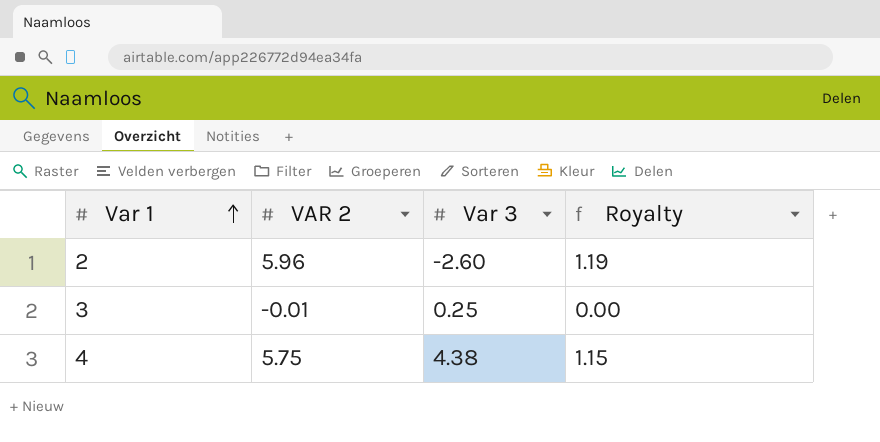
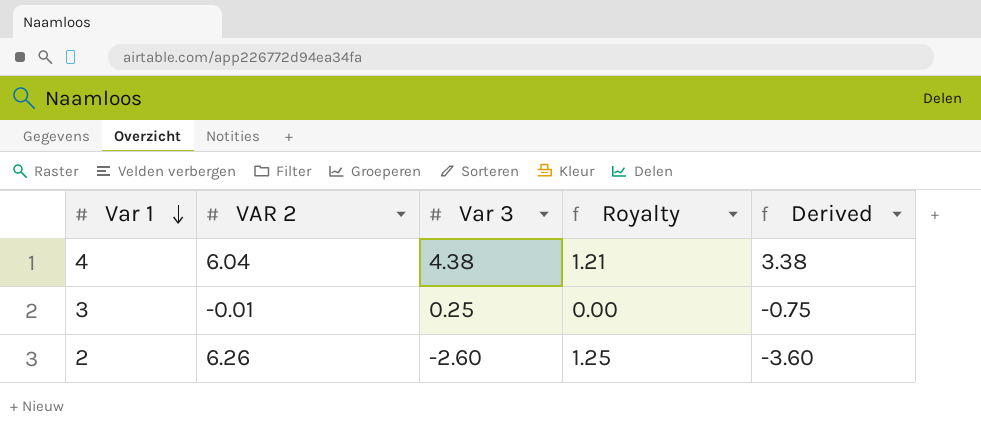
row order: Var 1 ascending -> Var 1 descending
column Derived | formula: none -> [Var 3] - 1
4 | VAR 2: 5.75 -> 6.04
4 | Royalty: 1.15 -> 1.21
2 | VAR 2: 5.96 -> 6.26
2 | Royalty: 1.19 -> 1.25

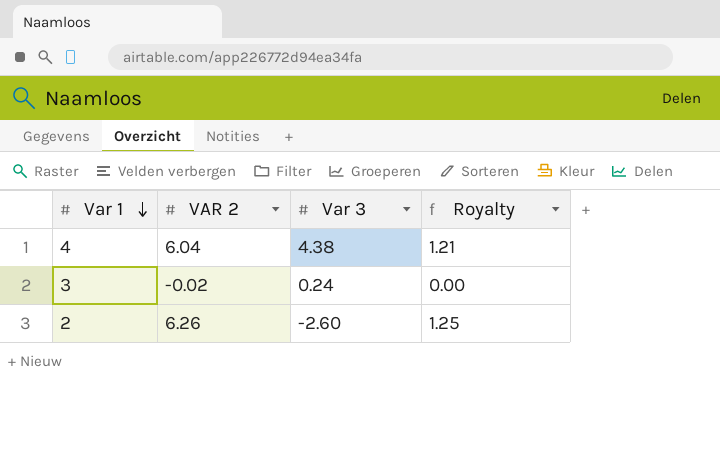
column Derived | formula: [Var 3] - 1 -> none
3 | VAR 2: -0.01 -> -0.02
3 | Var 3: 0.25 -> 0.24

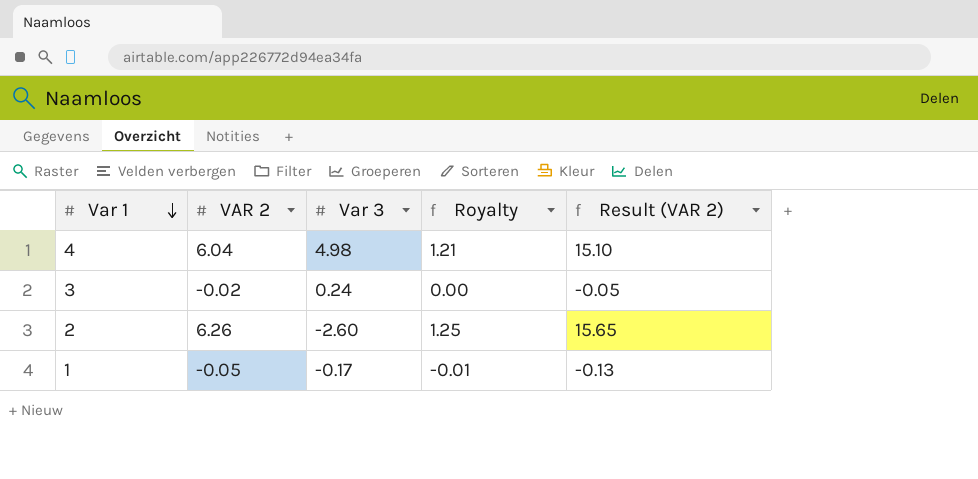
column Result (VAR 2) | formula: none -> [VAR 2] * 2.5
4 | Var 3: 4.38 -> 4.98
row 1: none -> -0.05 | -0.17 | -0.01 | -0.13

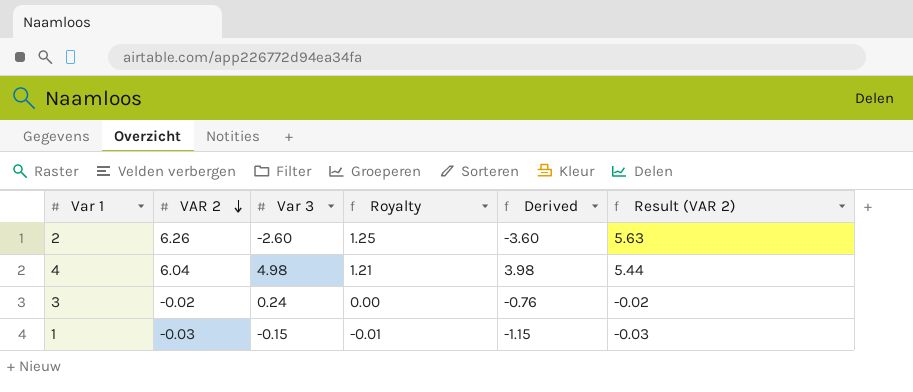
row order: Var 1 descending -> VAR 2 descending
column Derived | formula: none -> [Var 3] - 1
column Result (VAR 2) | formula: [VAR 2] * 2.5 -> [VAR 2] * 0.9
1 | VAR 2: -0.05 -> -0.03
1 | Var 3: -0.17 -> -0.15

